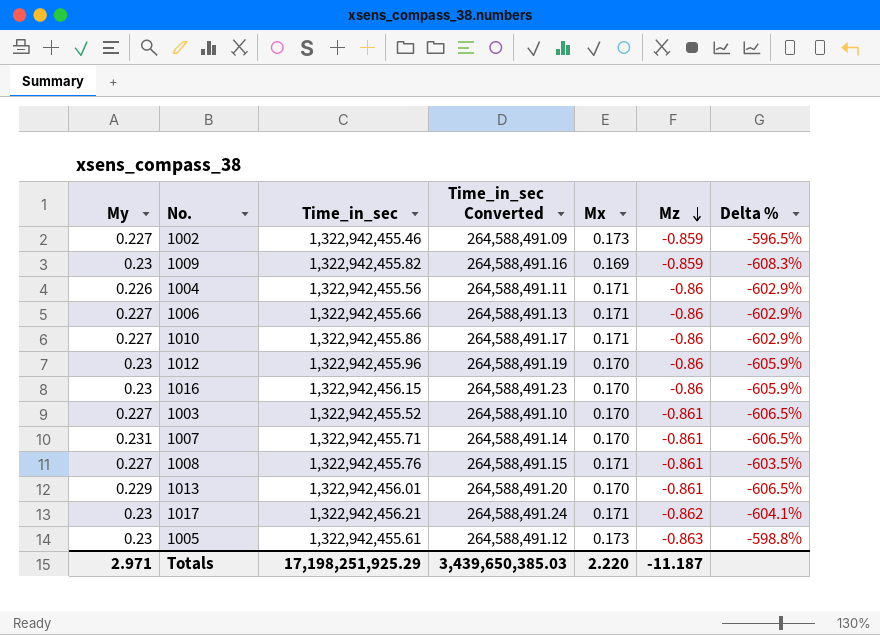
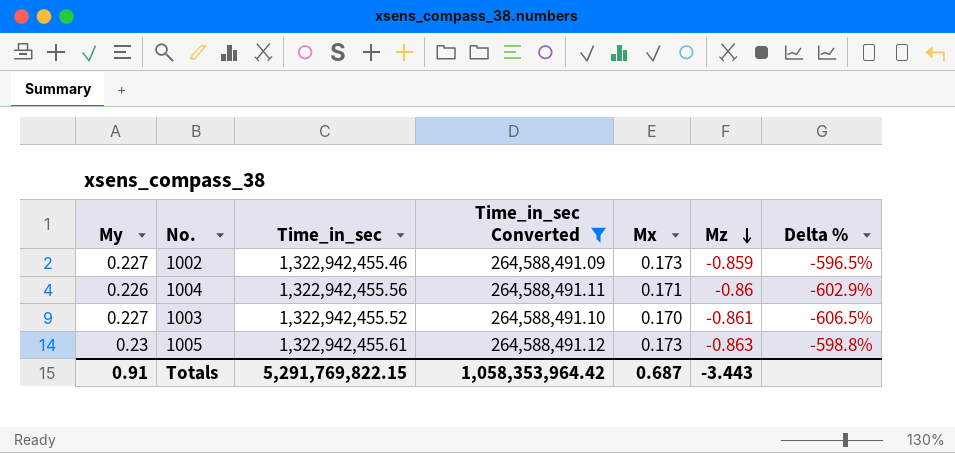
filter: none -> Time_in_sec Converted <= 264,588,491.12
Totals | My: 2.971 -> 0.91
Totals | Time_in_sec: 17,198,251,925.29 -> 5,291,769,822.15
Totals | Time_in_sec Converted: 3,439,650,385.03 -> 1,058,353,964.42
Totals | Mx: 2.220 -> 0.687
Totals | Mz: -11.187 -> -3.443

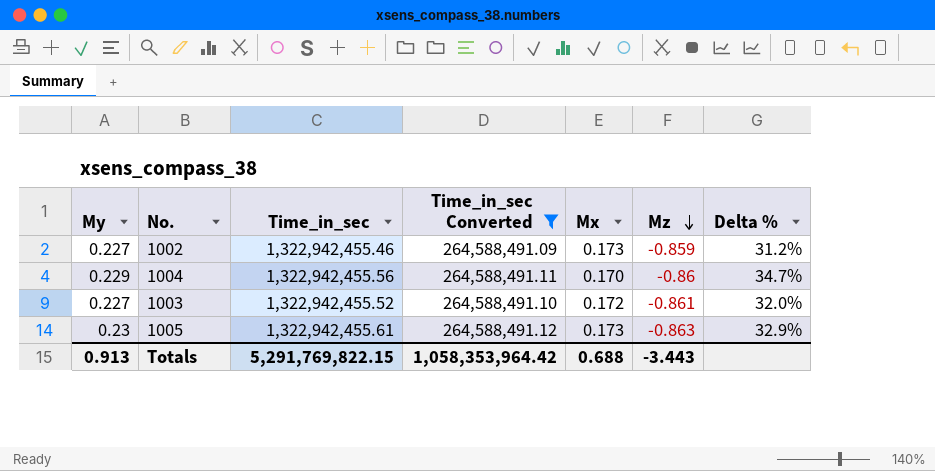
column Delta % | formula: ([Mz] - [Mx]) / [Mx] -> ([My] - [Mx]) / [Mx]
1004 | My: 0.226 -> 0.229
1004 | Mx: 0.171 -> 0.170
1003 | Mx: 0.170 -> 0.172
Totals | My: 0.91 -> 0.913
Totals | Mx: 0.687 -> 0.688

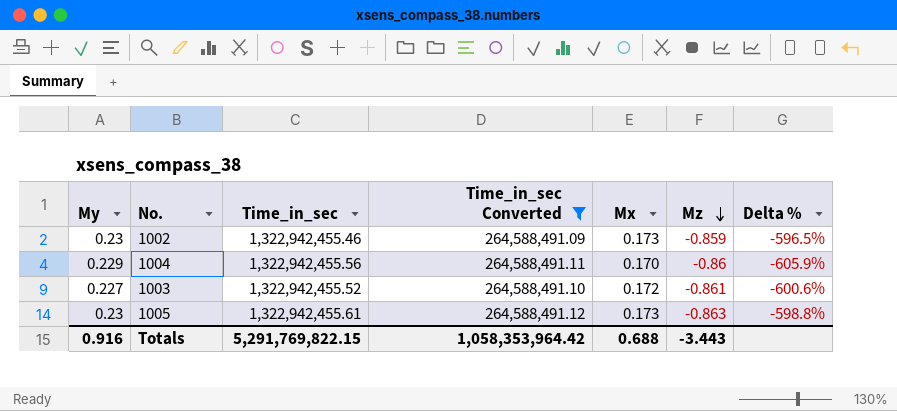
column Delta % | formula: ([My] - [Mx]) / [Mx] -> ([Mz] - [Mx]) / [Mx]
1002 | My: 0.227 -> 0.23
Totals | My: 0.913 -> 0.916

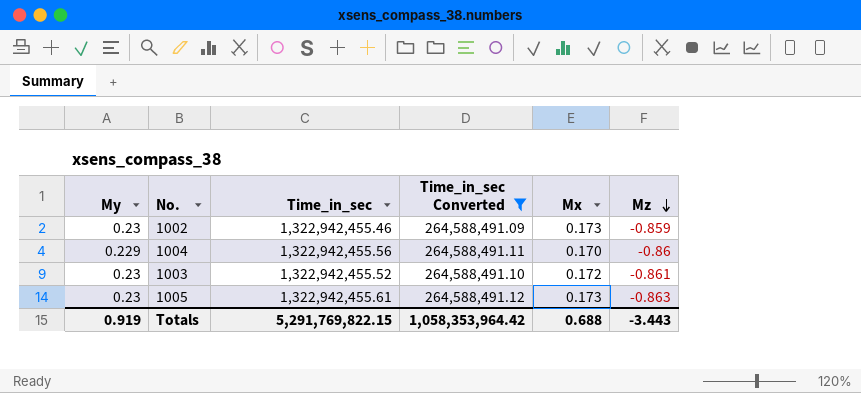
column Delta % | formula: ([Mz] - [Mx]) / [Mx] -> none
1003 | My: 0.227 -> 0.23
Totals | My: 0.916 -> 0.919

